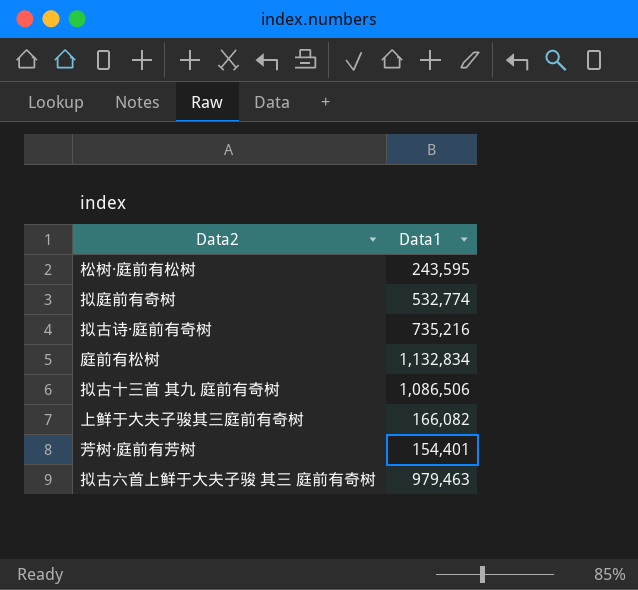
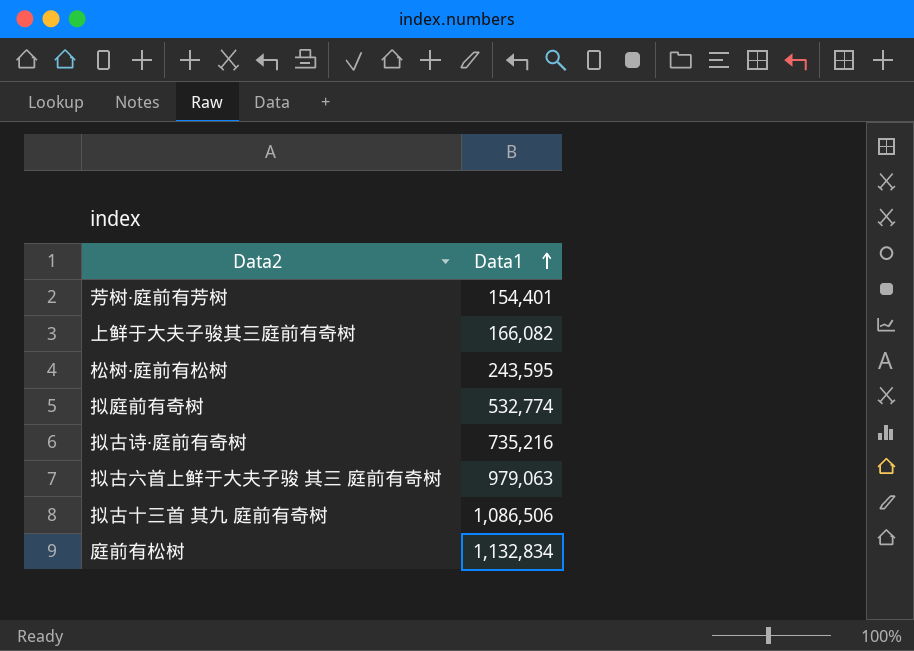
row order: none -> Data1 ascending
拟古六首上鲜于大夫子骏 其三 庭前有奇树 | Data1: 979,463 -> 979,063

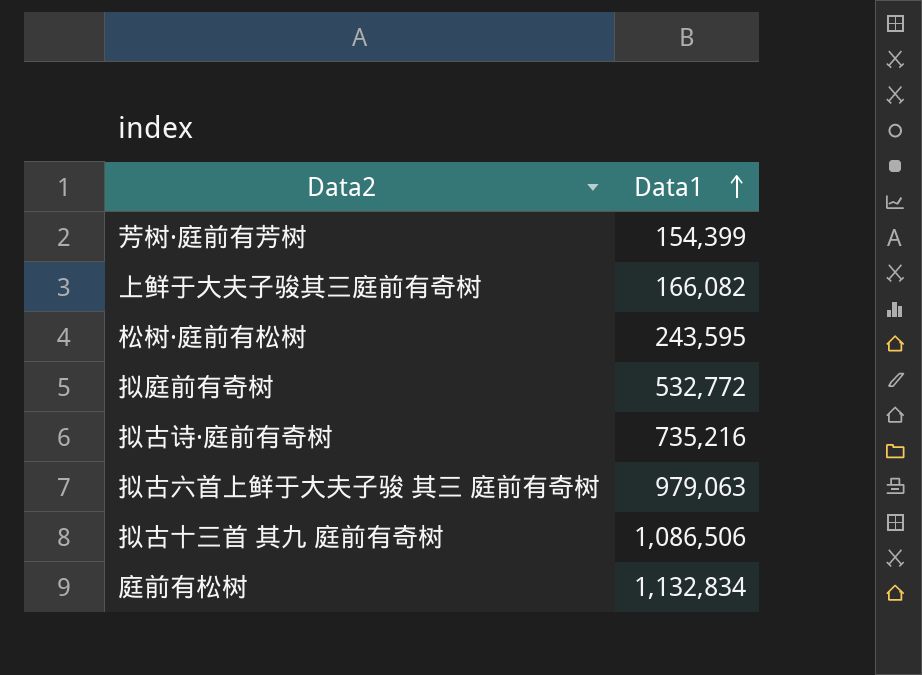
芳树·庭前有芳树 | Data1: 154,401 -> 154,399
拟庭前有奇树 | Data1: 532,774 -> 532,772

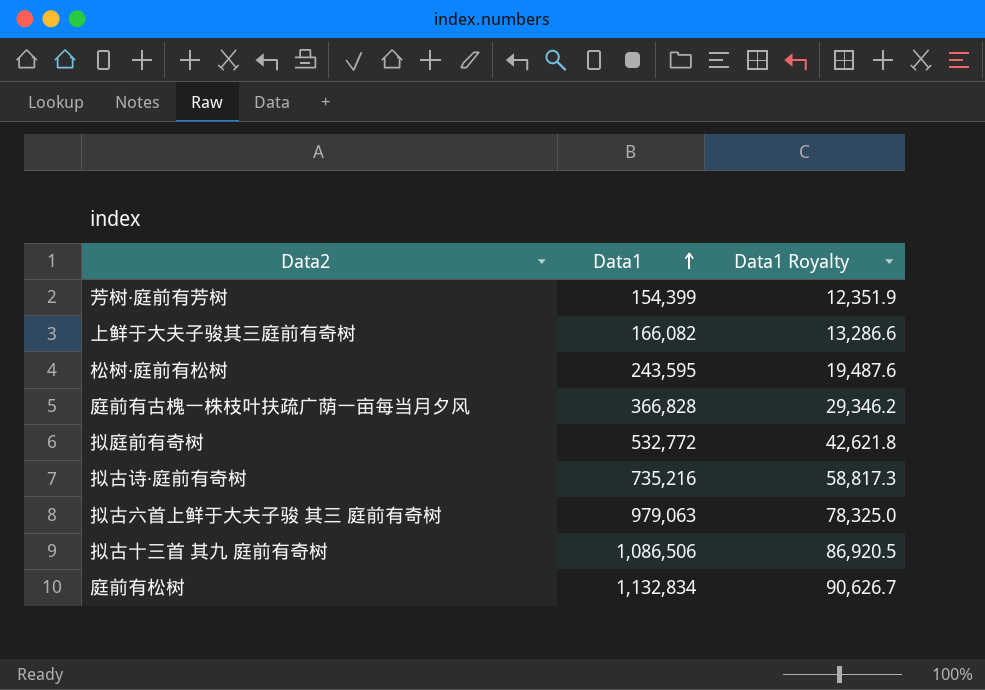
column Data1 Royalty | formula: none -> [Data1] * 0.08
row 庭前有古槐一株枝叶扶疏广荫一亩每当月夕风: none -> 366,828 | 29,346.2

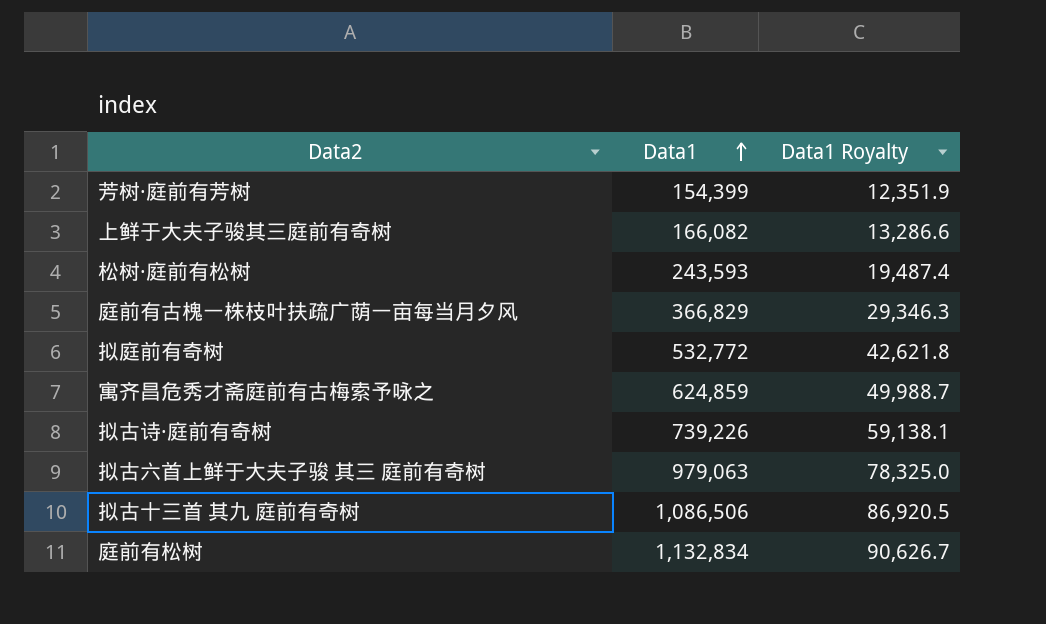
松树·庭前有松树 | Data1: 243,595 -> 243,593
松树·庭前有松树 | Data1 Royalty: 19,487.6 -> 19,487.4
庭前有古槐一株枝叶扶疏广荫一亩每当月夕风 | Data1: 366,828 -> 366,829
庭前有古槐一株枝叶扶疏广荫一亩每当月夕风 | Data1 Royalty: 29,346.2 -> 29,346.3
row 寓齐昌危秀才斋庭前有古梅索予咏之: none -> 624,859 | 49,988.7
拟古诗·庭前有奇树 | Data1: 735,216 -> 739,226
拟古诗·庭前有奇树 | Data1 Royalty: 58,817.3 -> 59,138.1

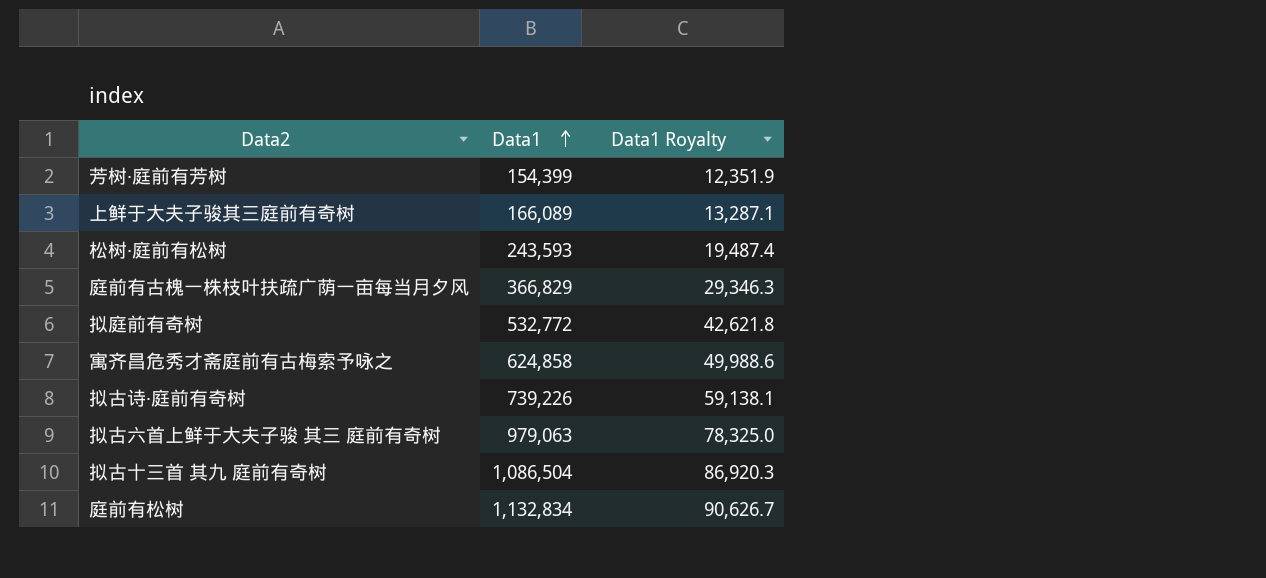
上鲜于大夫子骏其三庭前有奇树 | Data1: 166,082 -> 166,089
上鲜于大夫子骏其三庭前有奇树 | Data1 Royalty: 13,286.6 -> 13,287.1
寓齐昌危秀才斋庭前有古梅索予咏之 | Data1: 624,859 -> 624,858
寓齐昌危秀才斋庭前有古梅索予咏之 | Data1 Royalty: 49,988.7 -> 49,988.6
拟古十三首 其九 庭前有奇树 | Data1: 1,086,506 -> 1,086,504
拟古十三首 其九 庭前有奇树 | Data1 Royalty: 86,920.5 -> 86,920.3

